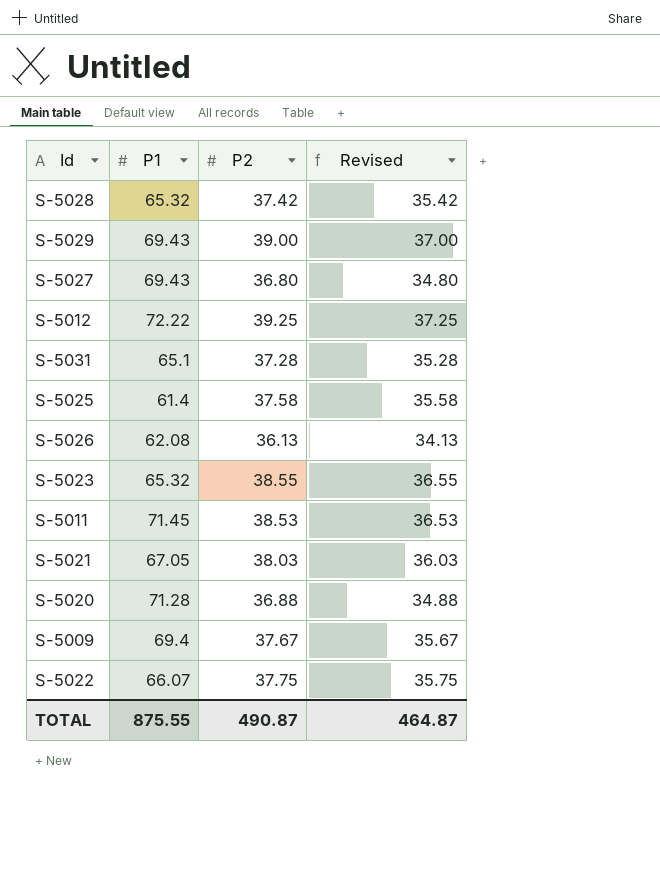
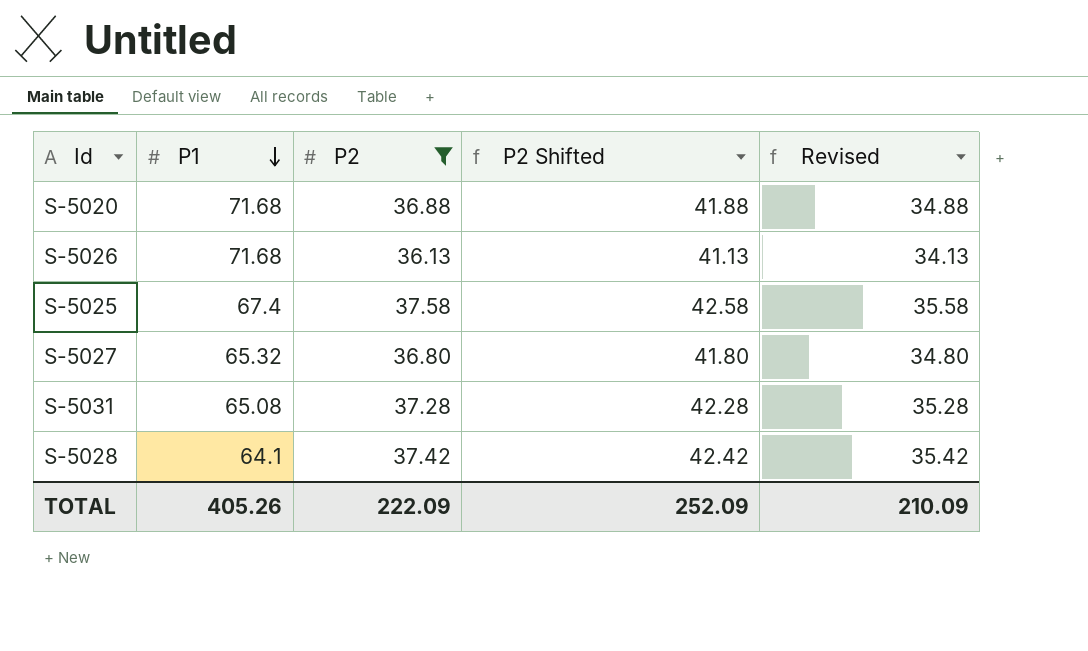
filter: none -> P2 <= 37.58
row order: none -> P1 descending
column P2 Shifted | formula: none -> [P2] + 5
S-5020 | P1: 71.28 -> 71.68
S-5026 | P1: 62.08 -> 71.68
S-5025 | P1: 61.4 -> 67.4
S-5027 | P1: 69.43 -> 65.32
S-5031 | P1: 65.1 -> 65.08
S-5028 | P1: 65.32 -> 64.1
TOTAL | P1: 875.55 -> 405.26
TOTAL | P2: 490.87 -> 222.09
TOTAL | Revised: 464.87 -> 210.09

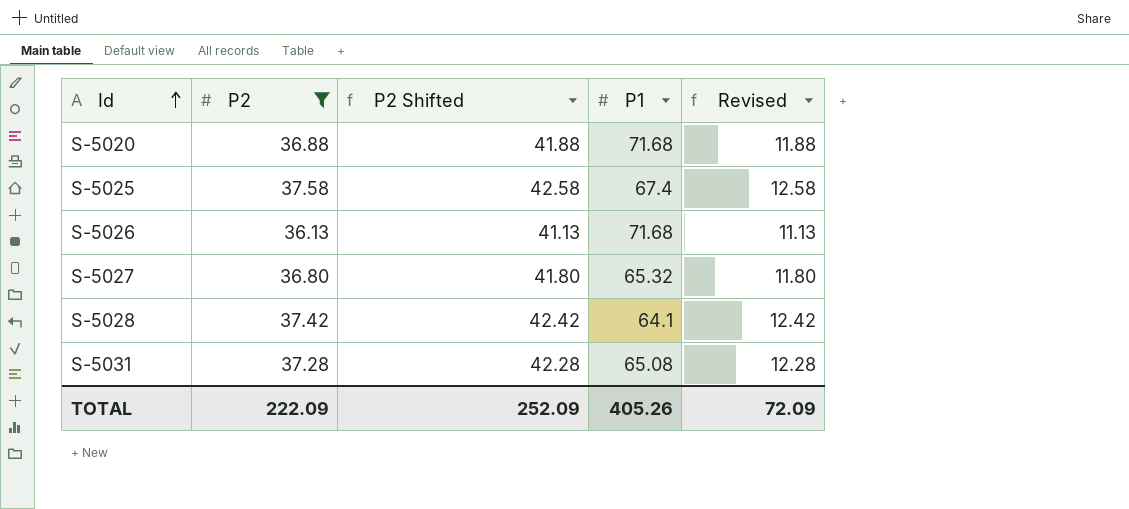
row order: P1 descending -> Id ascending
column P1 | position: 2 -> 4
column Revised | formula: [P2] - 2 -> [P2] - 25
TOTAL | Revised: 210.09 -> 72.09

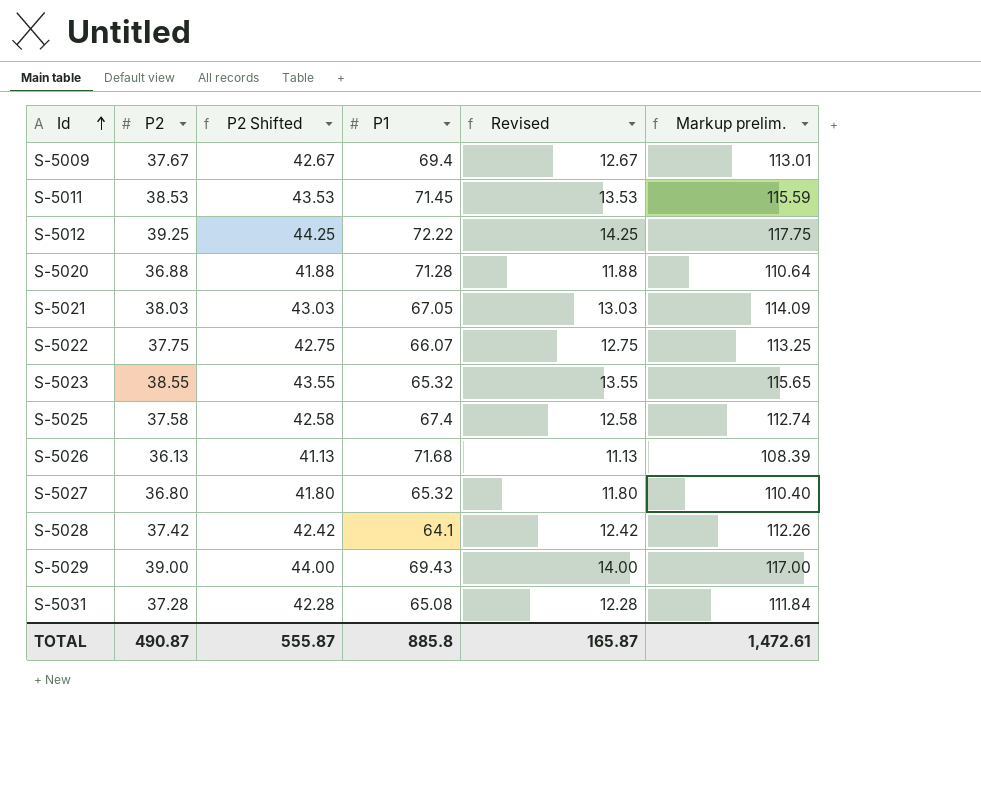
filter: P2 <= 37.58 -> none
column Markup prelim. | formula: none -> [P2] * 3
S-5020 | P1: 71.68 -> 71.28
TOTAL | P2: 222.09 -> 490.87
TOTAL | P2 Shifted: 252.09 -> 555.87
TOTAL | P1: 405.26 -> 885.8
TOTAL | Revised: 72.09 -> 165.87

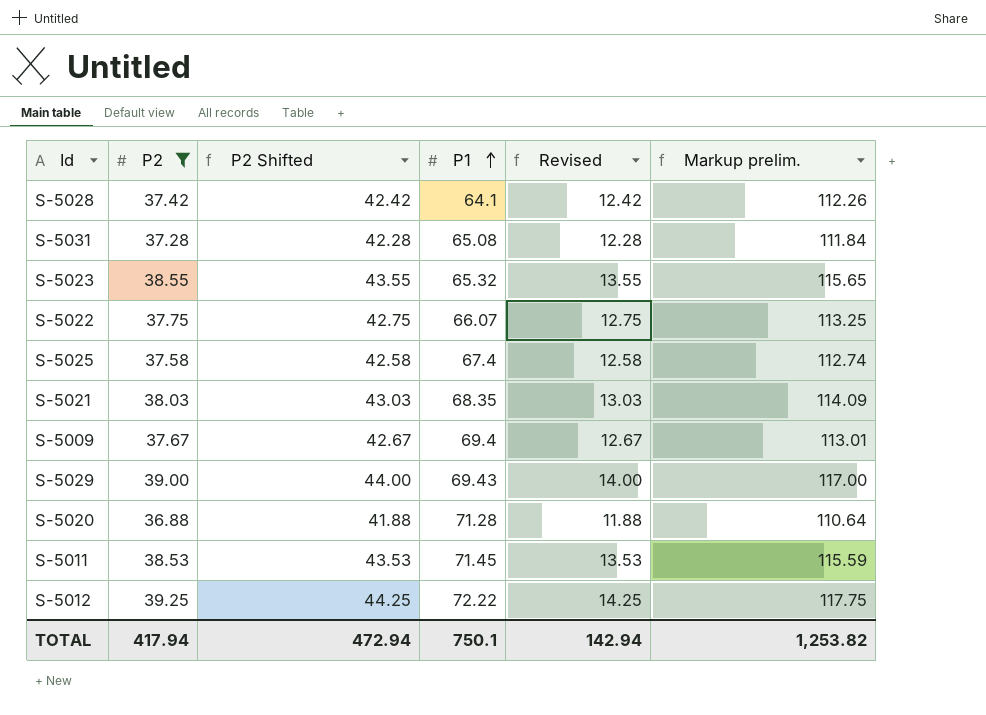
filter: none -> P2 >= 36.88
row order: Id ascending -> P1 ascending
S-5021 | P1: 67.05 -> 68.35
TOTAL | P2: 490.87 -> 417.94
TOTAL | P2 Shifted: 555.87 -> 472.94
TOTAL | P1: 885.8 -> 750.1
TOTAL | Revised: 165.87 -> 142.94
TOTAL | Markup prelim.: 1,472.61 -> 1,253.82

